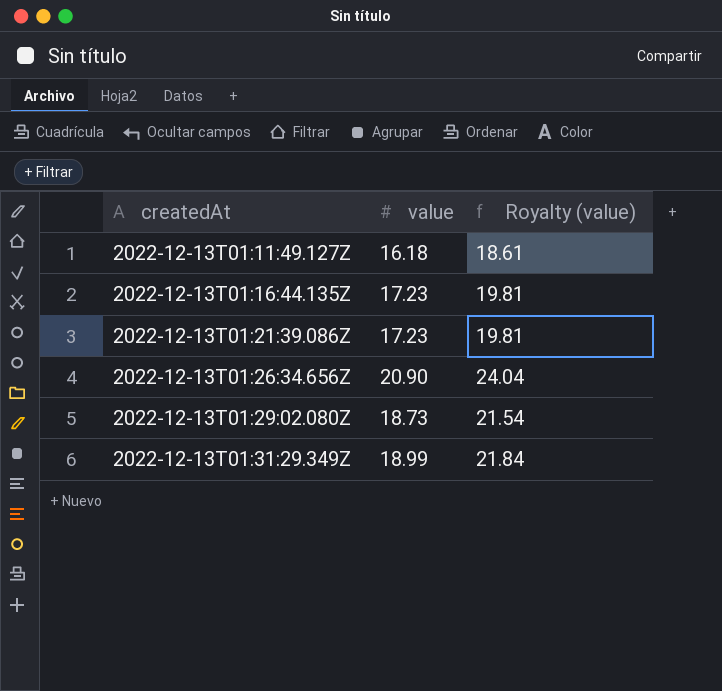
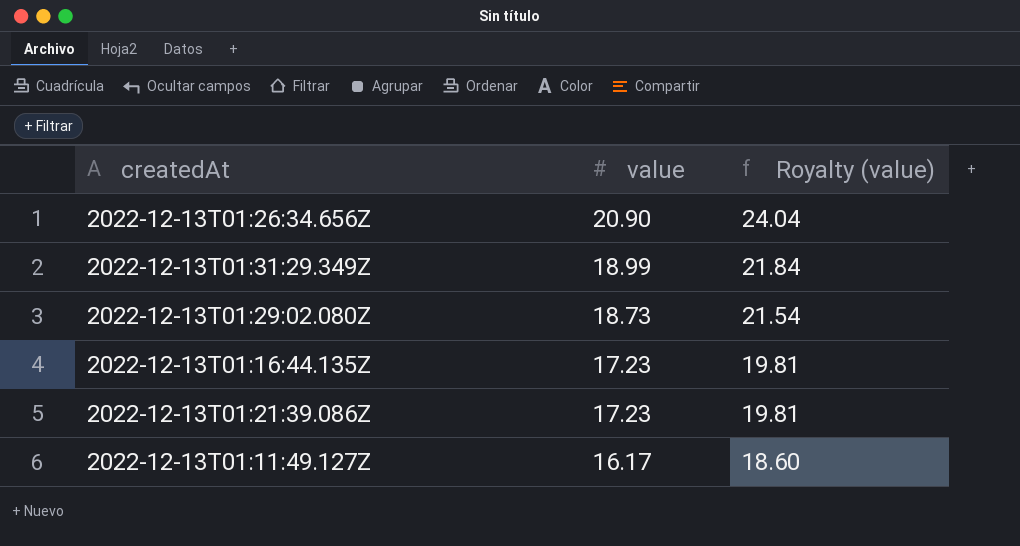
row order: createdAt ascending -> value descending
2022-12-13T01:11:49.127Z | value: 16.18 -> 16.17
2022-12-13T01:11:49.127Z | Royalty (value): 18.61 -> 18.60

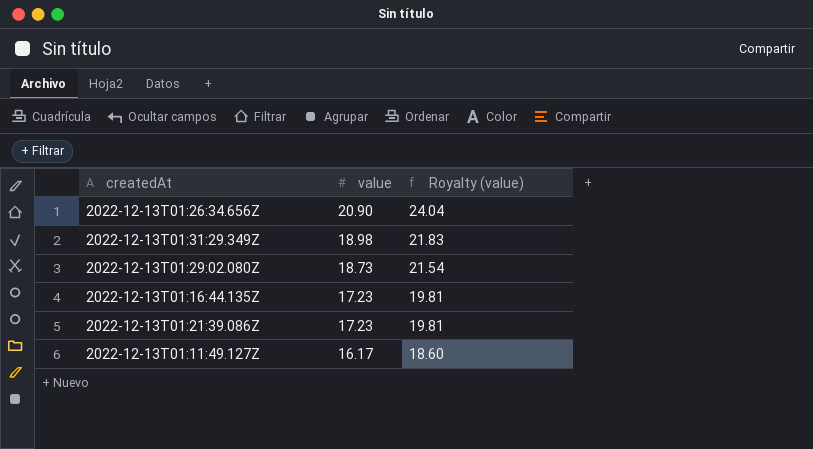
2022-12-13T01:31:29.349Z | value: 18.99 -> 18.98
2022-12-13T01:31:29.349Z | Royalty (value): 21.84 -> 21.83

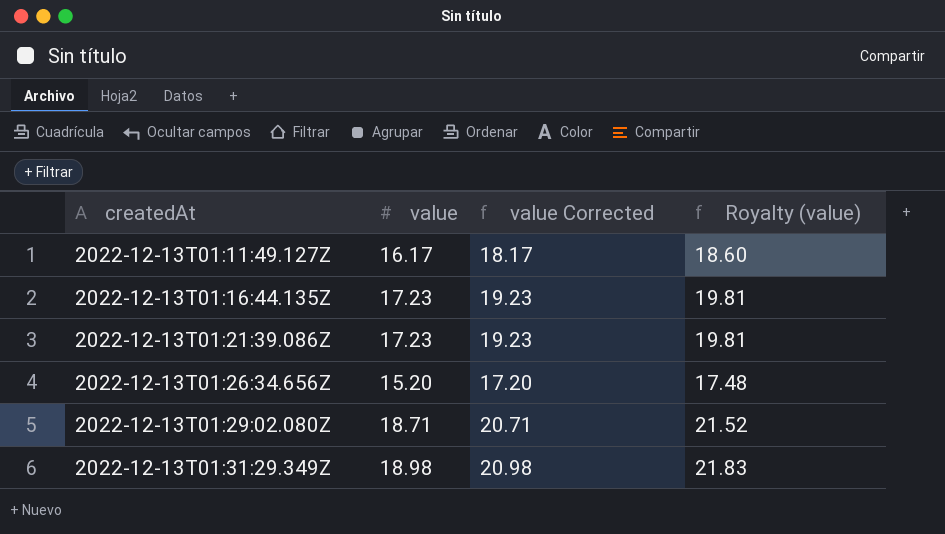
row order: value descending -> createdAt ascending
column value Corrected | formula: none -> [value] + 2
2022-12-13T01:26:34.656Z | value: 20.90 -> 15.20
2022-12-13T01:26:34.656Z | Royalty (value): 24.04 -> 17.48
2022-12-13T01:29:02.080Z | value: 18.73 -> 18.71
2022-12-13T01:29:02.080Z | Royalty (value): 21.54 -> 21.52

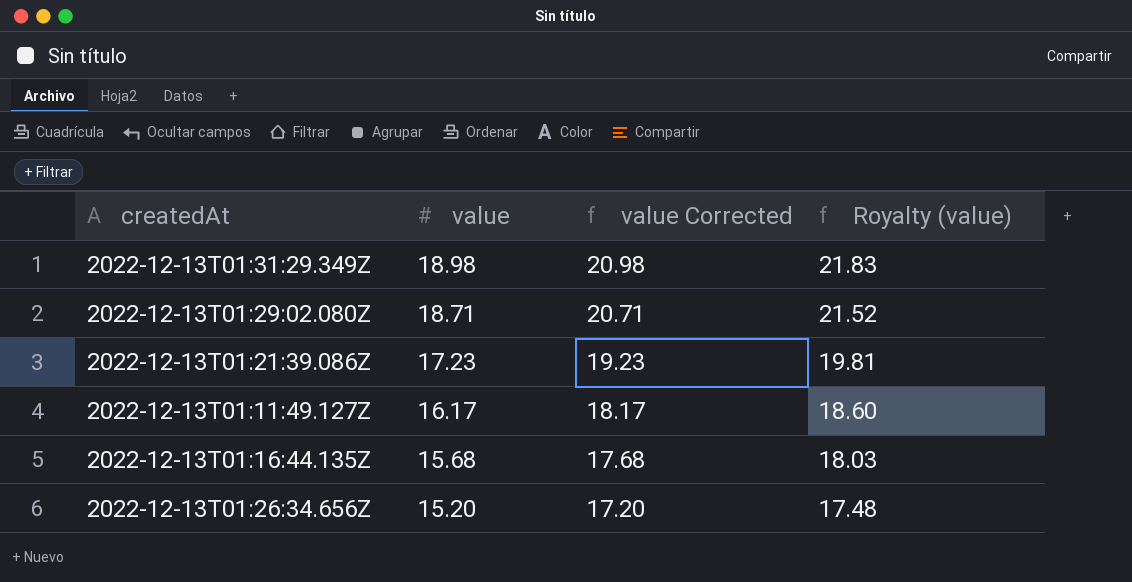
row order: createdAt ascending -> value descending
2022-12-13T01:16:44.135Z | value: 17.23 -> 15.68
2022-12-13T01:16:44.135Z | value Corrected: 19.23 -> 17.68
2022-12-13T01:16:44.135Z | Royalty (value): 19.81 -> 18.03

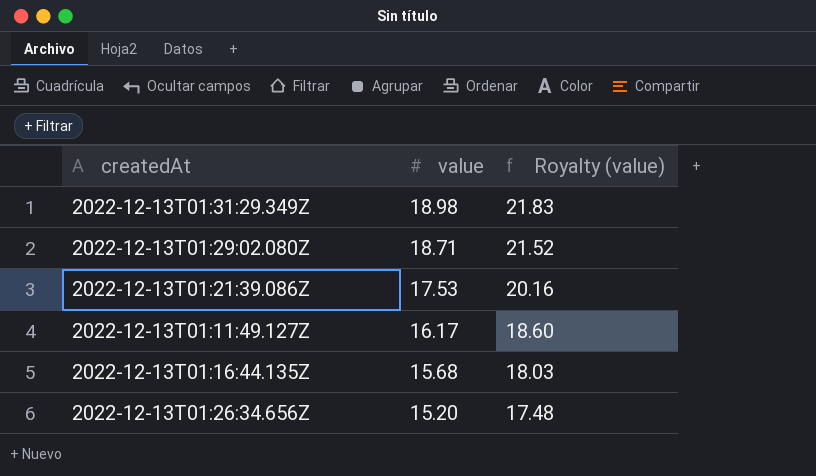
column value Corrected | formula: [value] + 2 -> none
2022-12-13T01:21:39.086Z | value: 17.23 -> 17.53
2022-12-13T01:21:39.086Z | Royalty (value): 19.81 -> 20.16

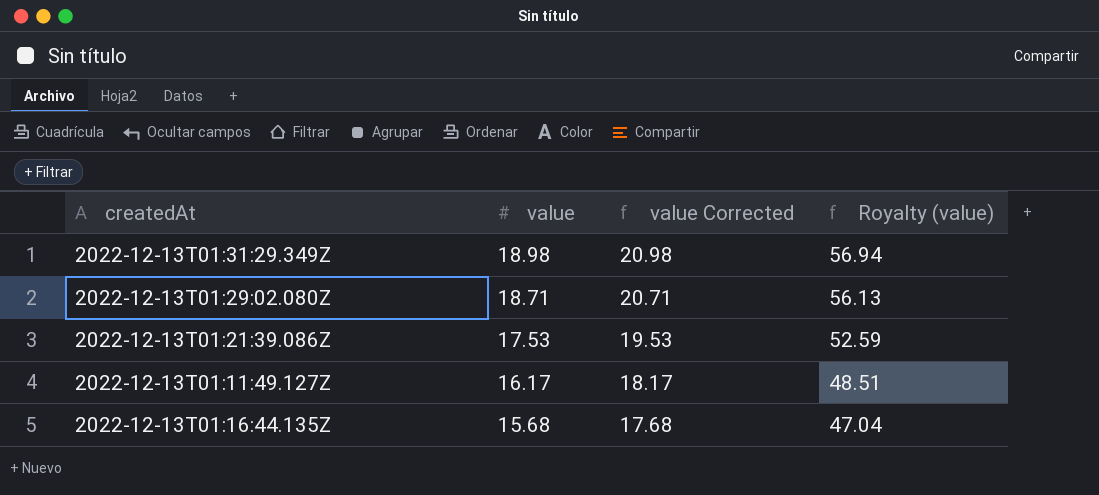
column value Corrected | formula: none -> [value] + 2
column Royalty (value) | formula: [value] * 1.15 -> [value] * 3
row 2022-12-13T01:26:34.656Z: 15.20 | 17.48 -> none

